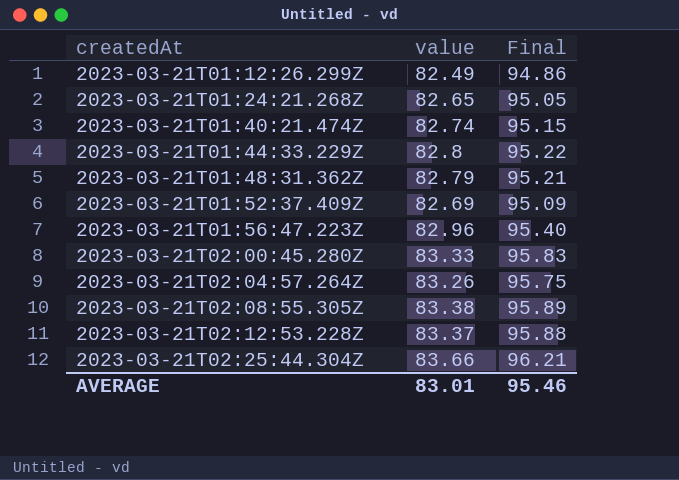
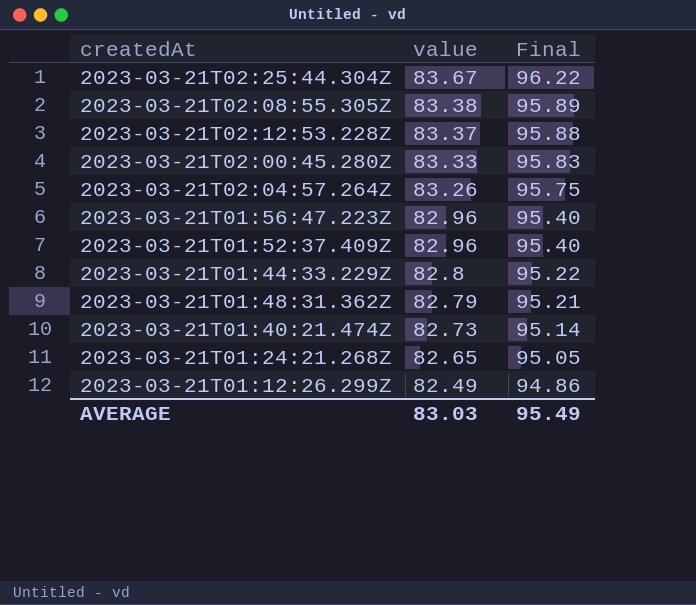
row order: createdAt ascending -> value descending
2023-03-21T02:25:44.304Z | value: 83.66 -> 83.67
2023-03-21T02:25:44.304Z | Final: 96.21 -> 96.22
2023-03-21T01:52:37.409Z | value: 82.69 -> 82.96
2023-03-21T01:52:37.409Z | Final: 95.09 -> 95.40
2023-03-21T01:40:21.474Z | value: 82.74 -> 82.73
2023-03-21T01:40:21.474Z | Final: 95.15 -> 95.14
AVERAGE | value: 83.01 -> 83.03
AVERAGE | Final: 95.46 -> 95.49

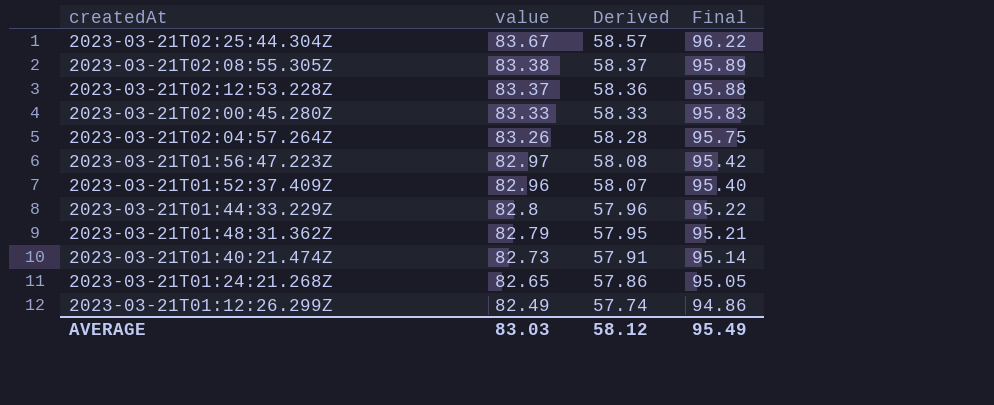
column Derived | formula: none -> [value] * 0.7
2023-03-21T01:56:47.223Z | value: 82.96 -> 82.97
2023-03-21T01:56:47.223Z | Final: 95.40 -> 95.42

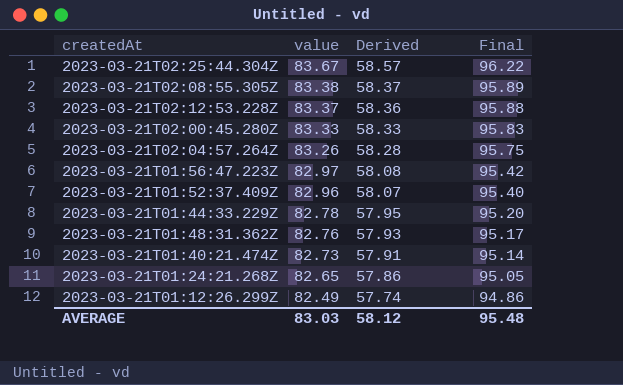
2023-03-21T01:44:33.229Z | value: 82.8 -> 82.78
2023-03-21T01:44:33.229Z | Derived: 57.96 -> 57.95
2023-03-21T01:44:33.229Z | Final: 95.22 -> 95.20
2023-03-21T01:48:31.362Z | value: 82.79 -> 82.76
2023-03-21T01:48:31.362Z | Derived: 57.95 -> 57.93
2023-03-21T01:48:31.362Z | Final: 95.21 -> 95.17
AVERAGE | Final: 95.49 -> 95.48

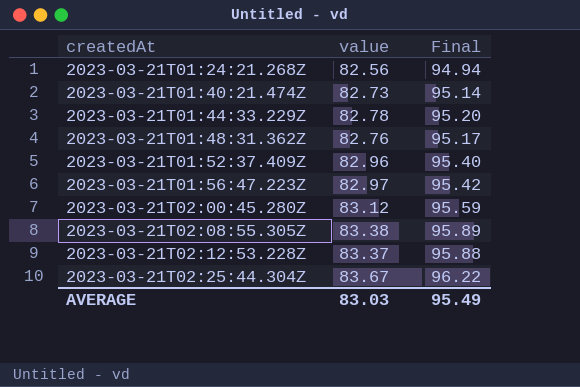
row order: value descending -> createdAt ascending
column Derived | formula: [value] * 0.7 -> none
row 2023-03-21T02:04:57.264Z: 83.26 | 58.28 | 95.75 -> none
row 2023-03-21T01:12:26.299Z: 82.49 | 57.74 | 94.86 -> none
2023-03-21T01:24:21.268Z | value: 82.65 -> 82.56
2023-03-21T01:24:21.268Z | Final: 95.05 -> 94.94
2023-03-21T02:00:45.280Z | value: 83.33 -> 83.12
2023-03-21T02:00:45.280Z | Final: 95.83 -> 95.59
AVERAGE | Final: 95.48 -> 95.49

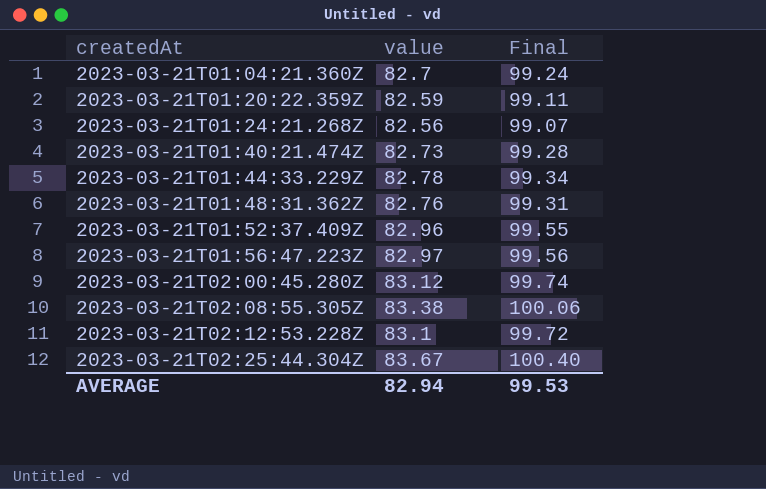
column Final | formula: [value] * 1.15 -> [value] * 1.2
row 2023-03-21T01:04:21.360Z: none -> 82.7 | 99.24
row 2023-03-21T01:20:22.359Z: none -> 82.59 | 99.11
2023-03-21T02:12:53.228Z | value: 83.37 -> 83.1
AVERAGE | value: 83.03 -> 82.94
AVERAGE | Final: 95.49 -> 99.53

